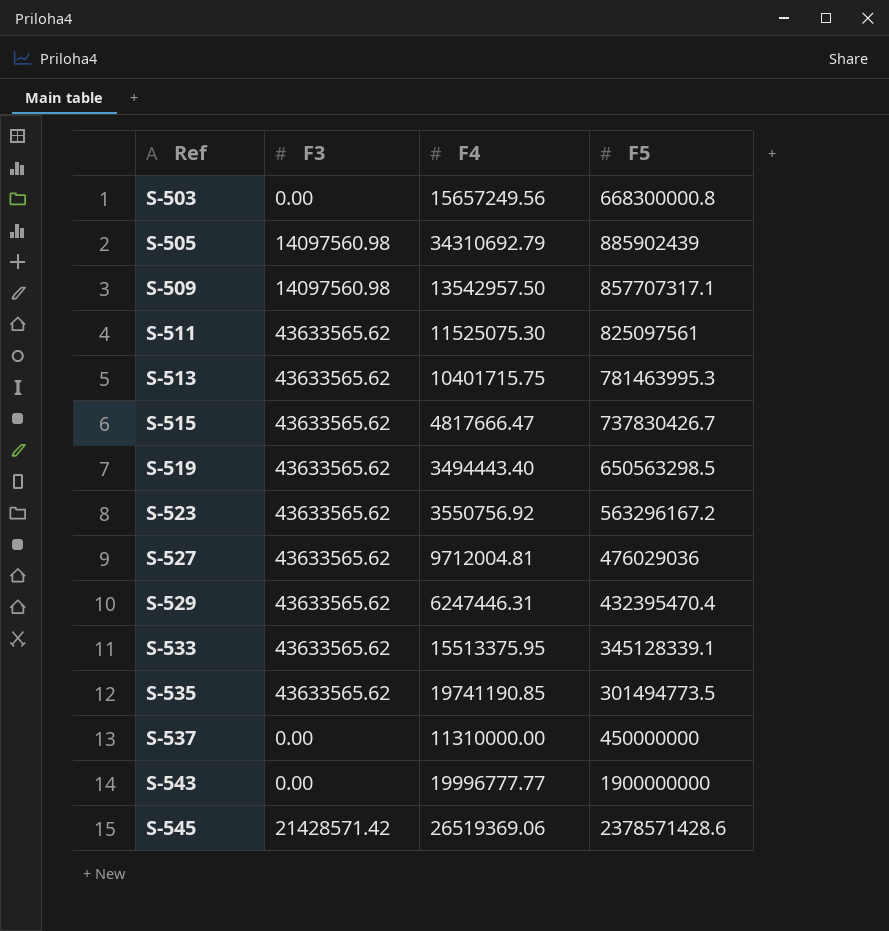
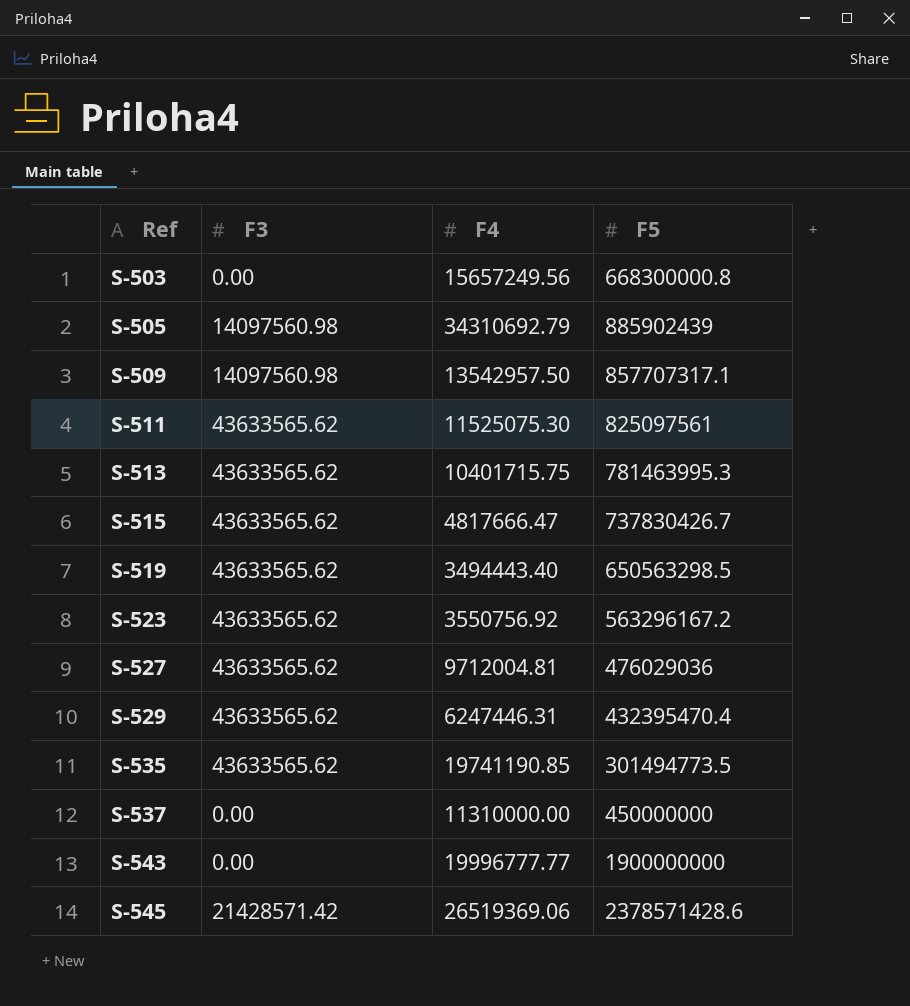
row S-533: 43633565.62 | 15513375.95 | 345128339.1 -> none

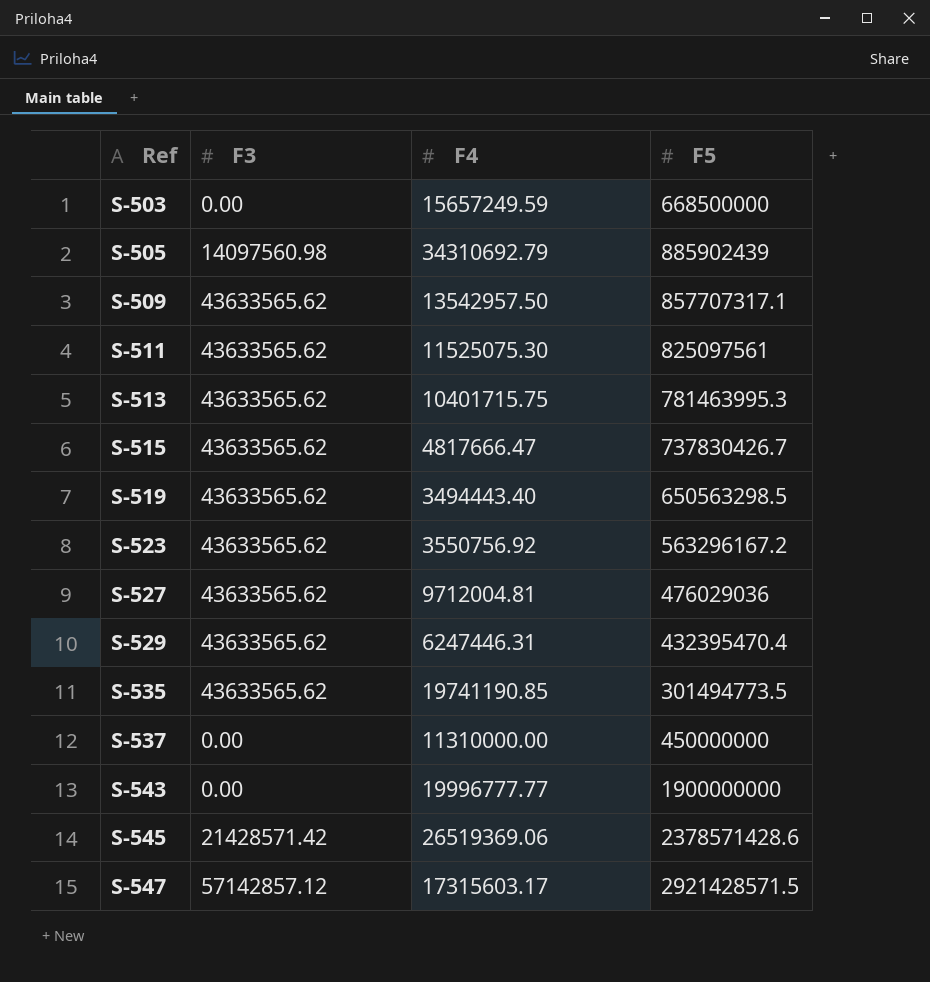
S-503 | F4: 15657249.56 -> 15657249.59
S-503 | F5: 668300000.8 -> 668500000
S-509 | F3: 14097560.98 -> 43633565.62
row S-547: none -> 57142857.12 | 17315603.17 | 2921428571.5

